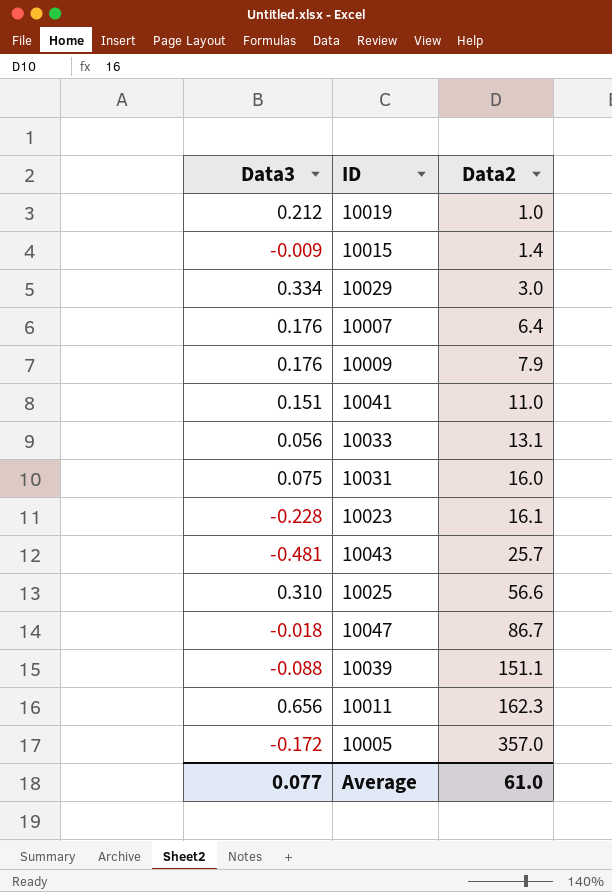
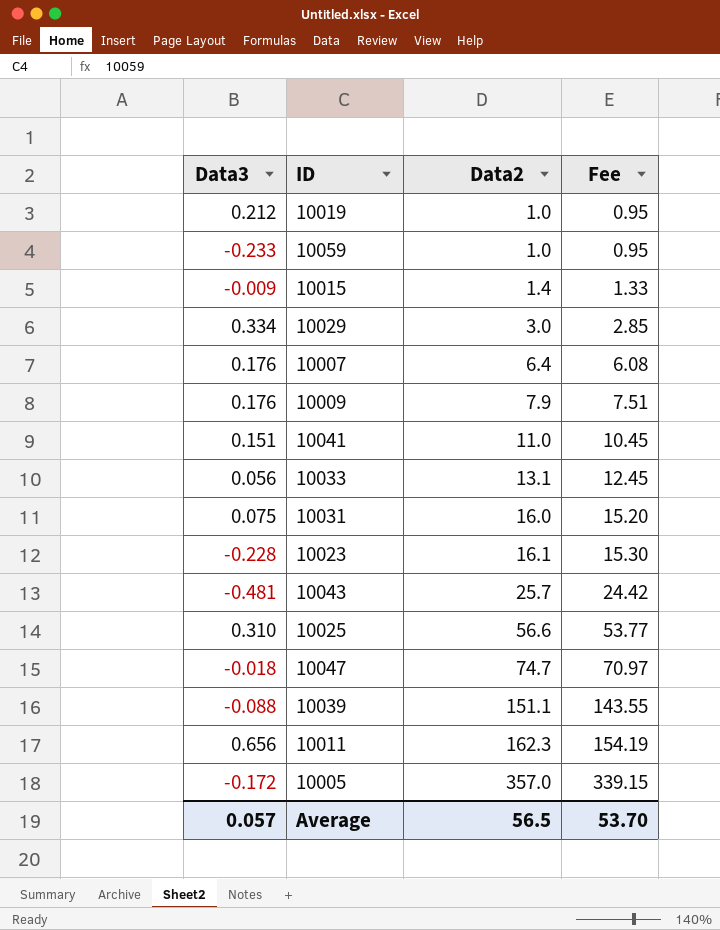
column Fee | formula: none -> [Data2] * 0.95
row 10059: none -> -0.233 | 1.0 | 0.95
10047 | Data2: 86.7 -> 74.7
Average | Data3: 0.077 -> 0.057
Average | Data2: 61.0 -> 56.5

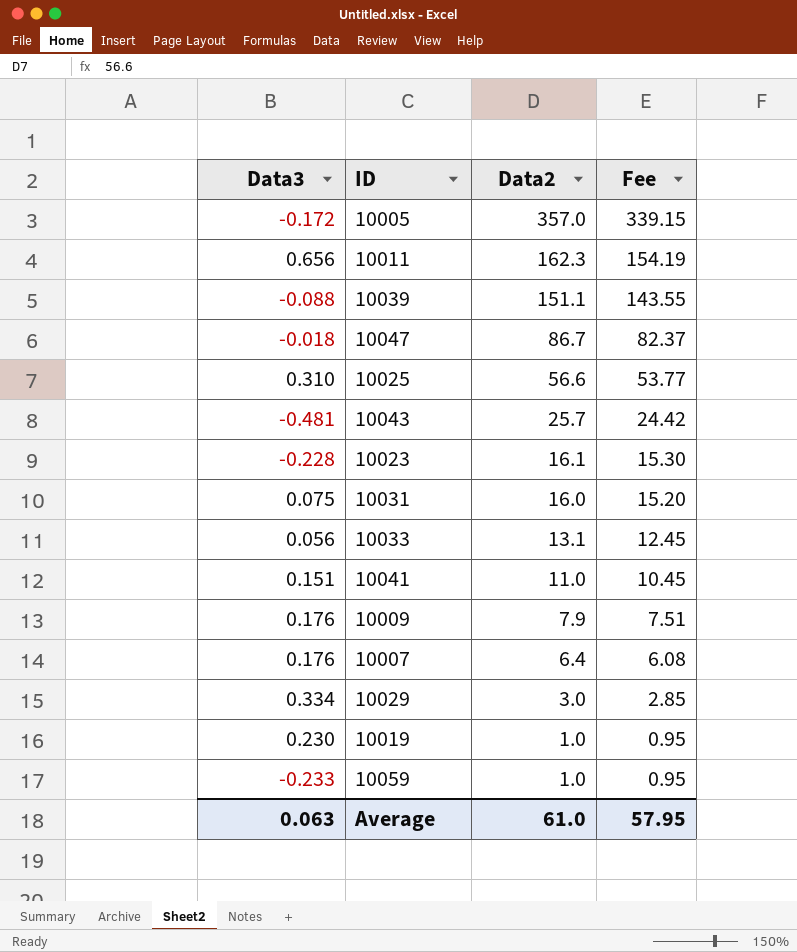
row order: Data2 ascending -> Data2 descending
row 10015: -0.009 | 1.4 | 1.33 -> none
10047 | Data2: 74.7 -> 86.7
10047 | Fee: 70.97 -> 82.37
10019 | Data3: 0.212 -> 0.230
Average | Data3: 0.057 -> 0.063
Average | Data2: 56.5 -> 61.0
Average | Fee: 53.70 -> 57.95

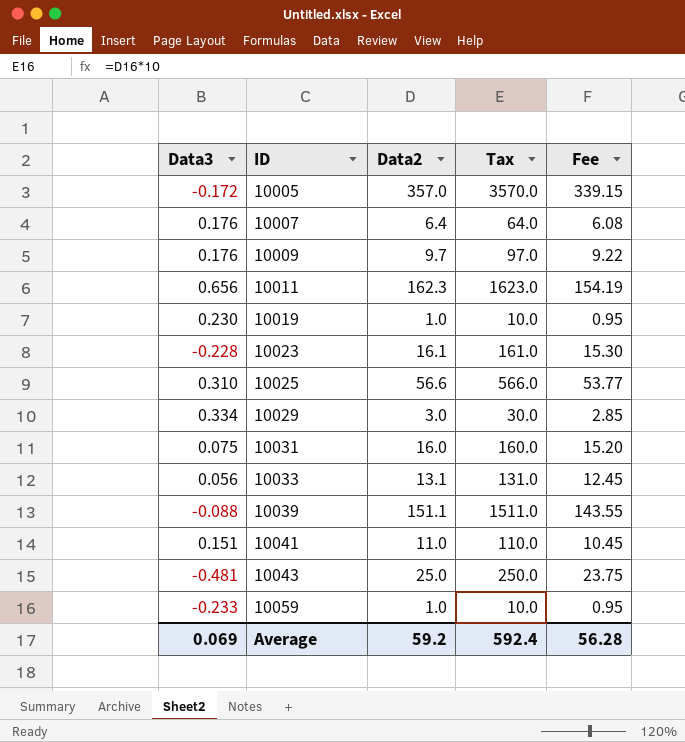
row order: Data2 descending -> ID ascending
column Tax | formula: none -> [Data2] * 10
row 10047: -0.018 | 86.7 | 82.37 -> none
10009 | Data2: 7.9 -> 9.7
10009 | Fee: 7.51 -> 9.22
10043 | Data2: 25.7 -> 25.0
10043 | Fee: 24.42 -> 23.75
Average | Data3: 0.063 -> 0.069
Average | Data2: 61.0 -> 59.2
Average | Fee: 57.95 -> 56.28

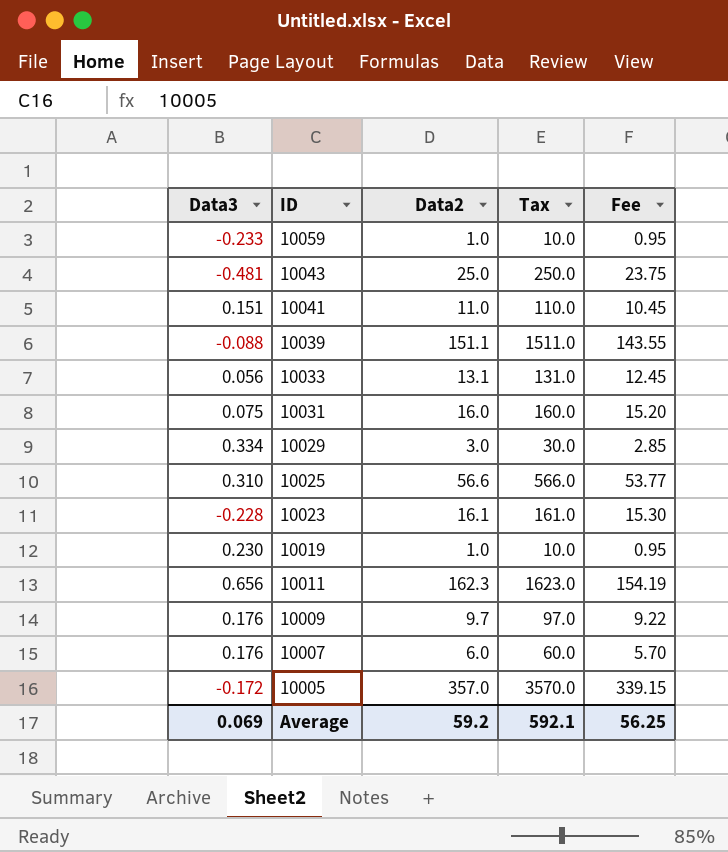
row order: ID ascending -> ID descending
10007 | Data2: 6.4 -> 6.0
10007 | Tax: 64.0 -> 60.0
10007 | Fee: 6.08 -> 5.70
Average | Tax: 592.4 -> 592.1
Average | Fee: 56.28 -> 56.25

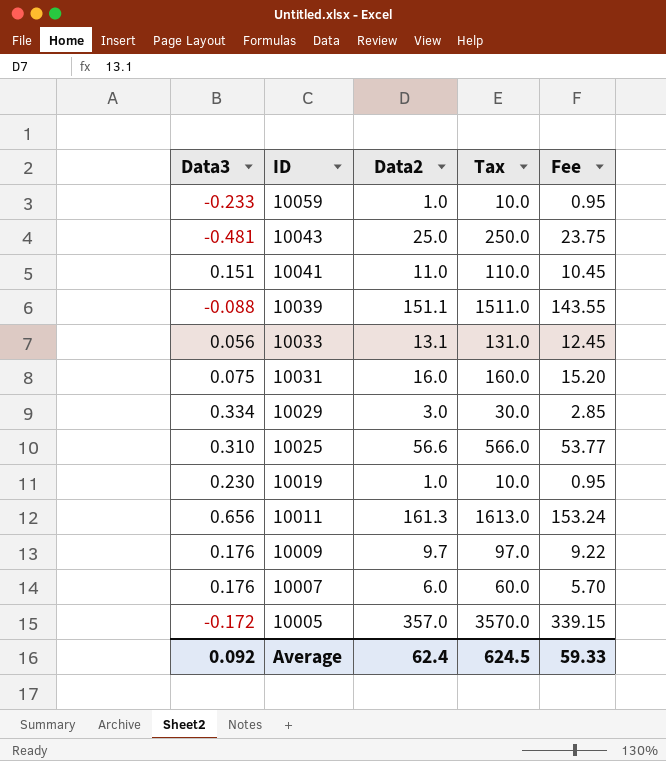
row 10023: -0.228 | 16.1 | 161.0 | 15.30 -> none
10011 | Data2: 162.3 -> 161.3
10011 | Tax: 1623.0 -> 1613.0
10011 | Fee: 154.19 -> 153.24
Average | Data3: 0.069 -> 0.092
Average | Data2: 59.2 -> 62.4
Average | Tax: 592.1 -> 624.5
Average | Fee: 56.25 -> 59.33

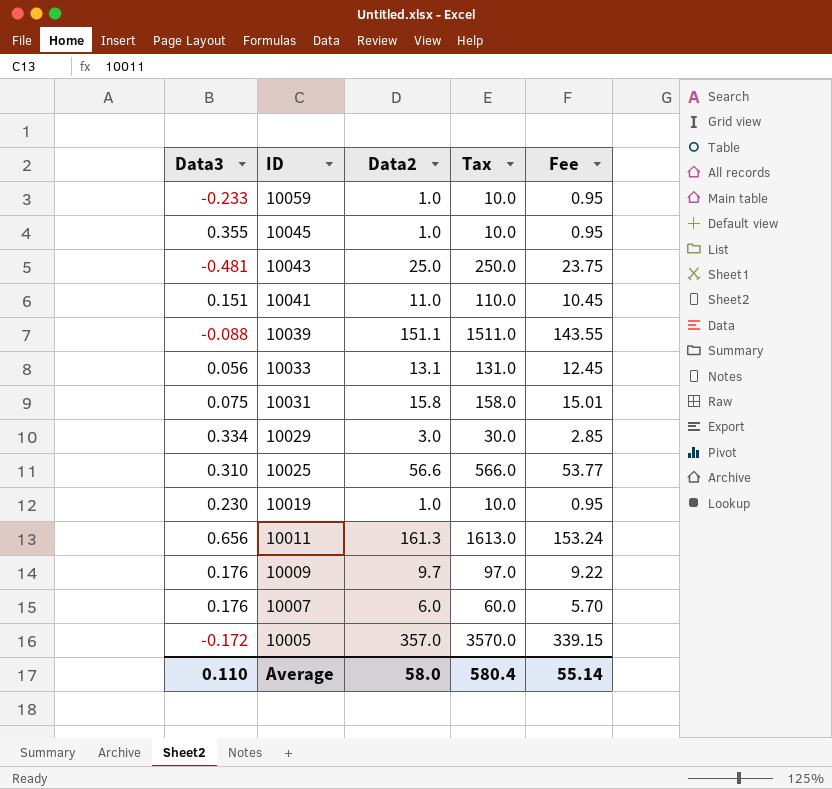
row 10045: none -> 0.355 | 1.0 | 10.0 | 0.95
10031 | Data2: 16.0 -> 15.8
10031 | Tax: 160.0 -> 158.0
10031 | Fee: 15.20 -> 15.01
Average | Data3: 0.092 -> 0.110
Average | Data2: 62.4 -> 58.0
Average | Tax: 624.5 -> 580.4
Average | Fee: 59.33 -> 55.14

